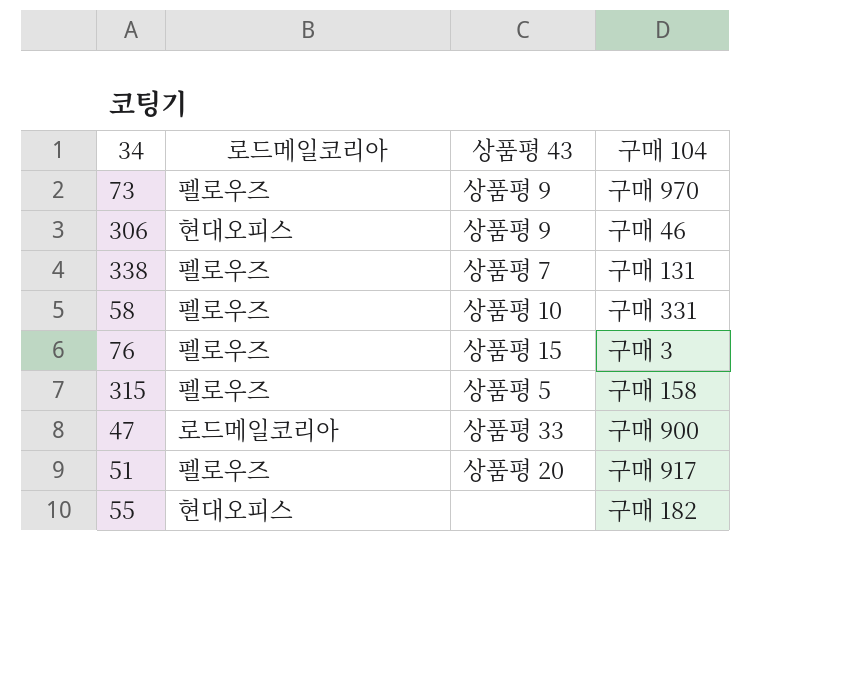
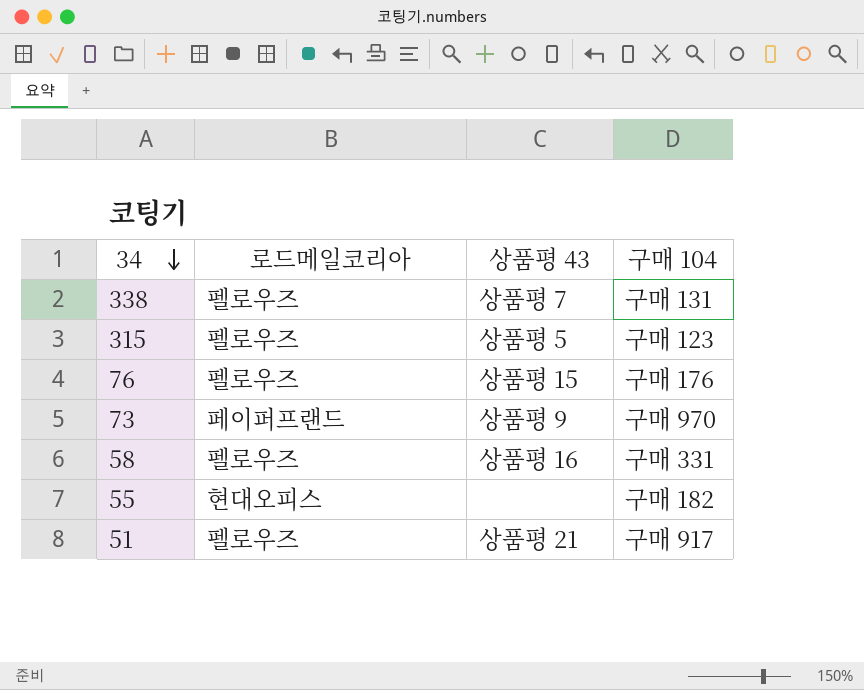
row order: none -> 34 descending
row 306: 현대오피스 | 상품평 9 | 구매 46 -> none
row 47: 로드메일코리아 | 상품평 33 | 구매 900 -> none
315 | 구매 104: 구매 158 -> 구매 123
76 | 구매 104: 구매 3 -> 구매 176
73 | 로드메일코리아: 펠로우즈 -> 페이퍼프랜드
58 | 상품평 43: 상품평 10 -> 상품평 16
51 | 상품평 43: 상품평 20 -> 상품평 21

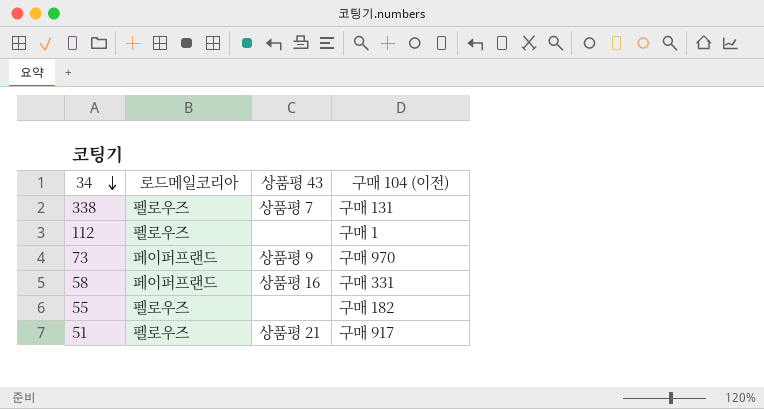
column name: 구매 104 -> 구매 104 (이전)
row 315: 펠로우즈 | 상품평 5 | 구매 123 -> none
row 76: 펠로우즈 | 상품평 15 | 구매 176 -> none
row 112: none -> 펠로우즈 | none | 구매 1
58 | 로드메일코리아: 펠로우즈 -> 페이퍼프랜드
55 | 로드메일코리아: 현대오피스 -> 펠로우즈

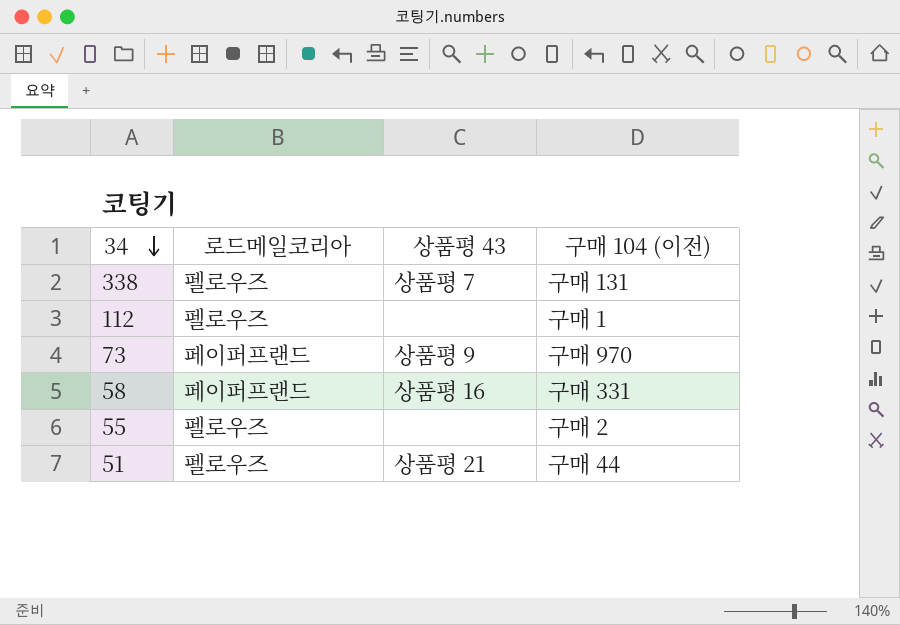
55 | 구매 104 (이전): 구매 182 -> 구매 2
51 | 구매 104 (이전): 구매 917 -> 구매 44

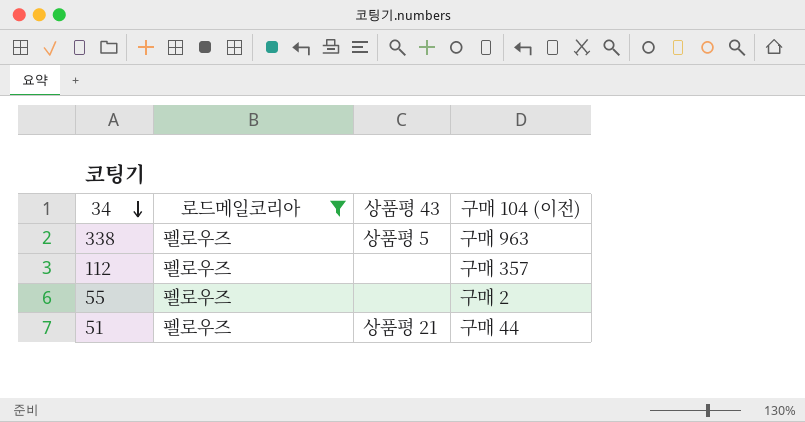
filter: none -> 로드메일코리아 = 펠로우즈
338 | 상품평 43: 상품평 7 -> 상품평 5
338 | 구매 104 (이전): 구매 131 -> 구매 963
112 | 구매 104 (이전): 구매 1 -> 구매 357

